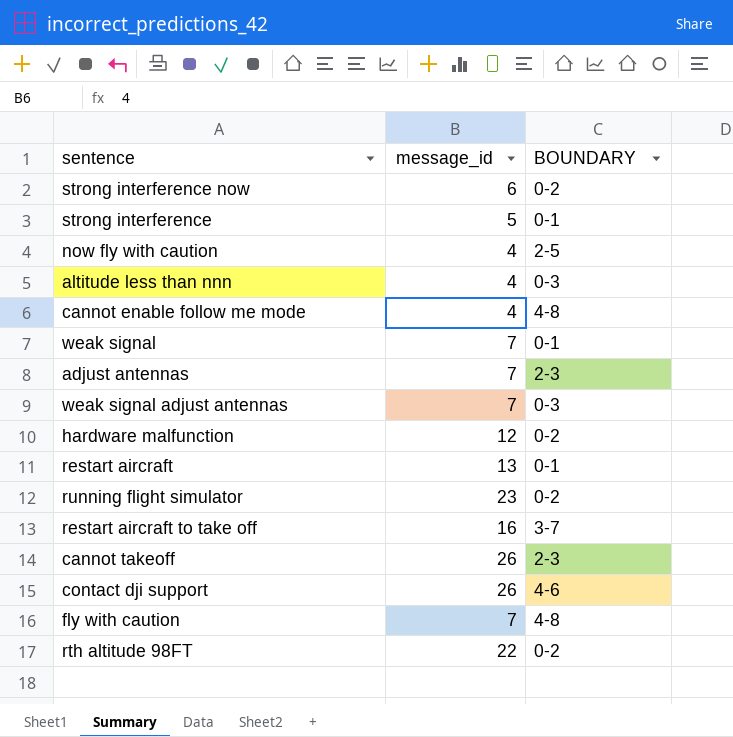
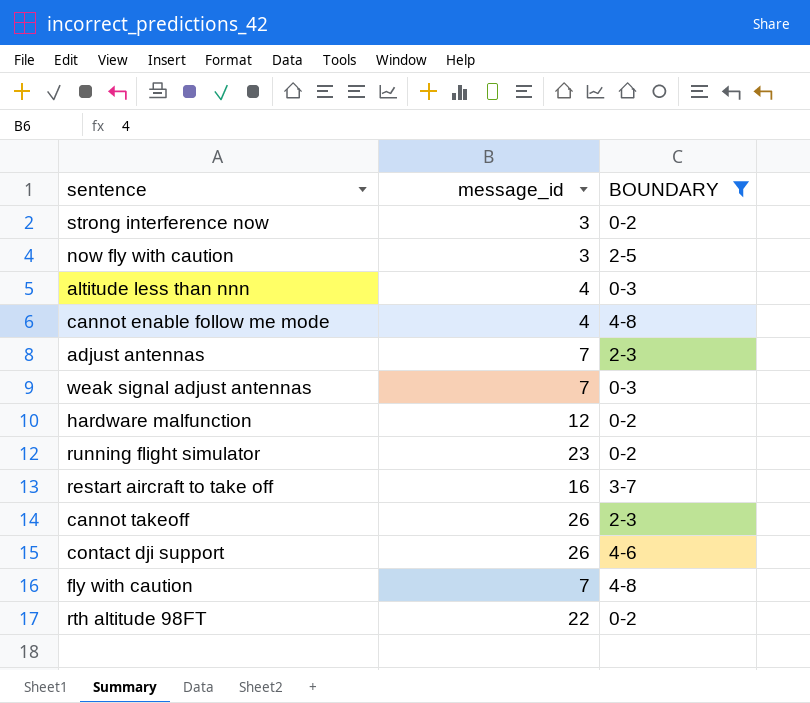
filter: none -> BOUNDARY != 0-1
strong interference now | message_id: 6 -> 3
now fly with caution | message_id: 4 -> 3

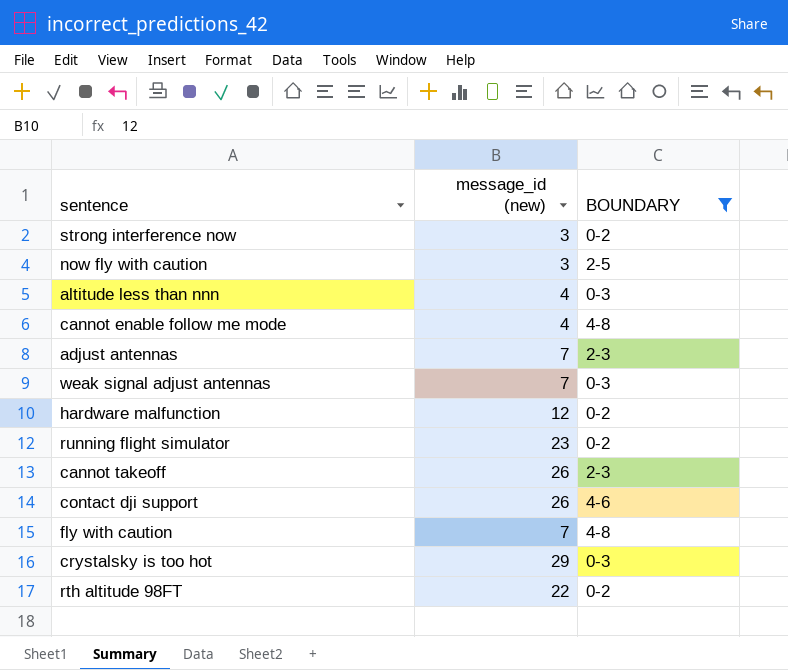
column name: message_id -> message_id (new)
row restart aircraft to take off: 16 | 3-7 -> none
row crystalsky is too hot: none -> 29 | 0-3

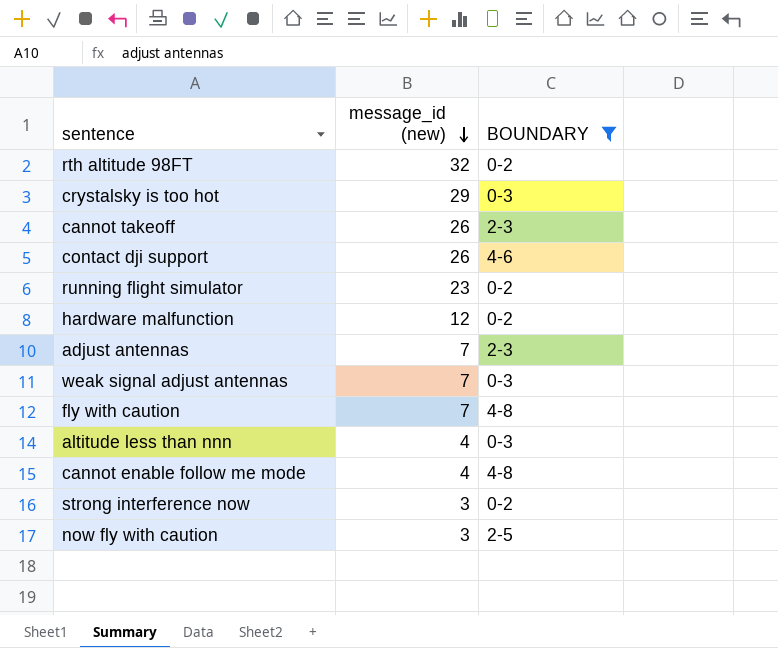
row order: none -> message_id (new) descending
rth altitude 98FT | message_id (new): 22 -> 32

